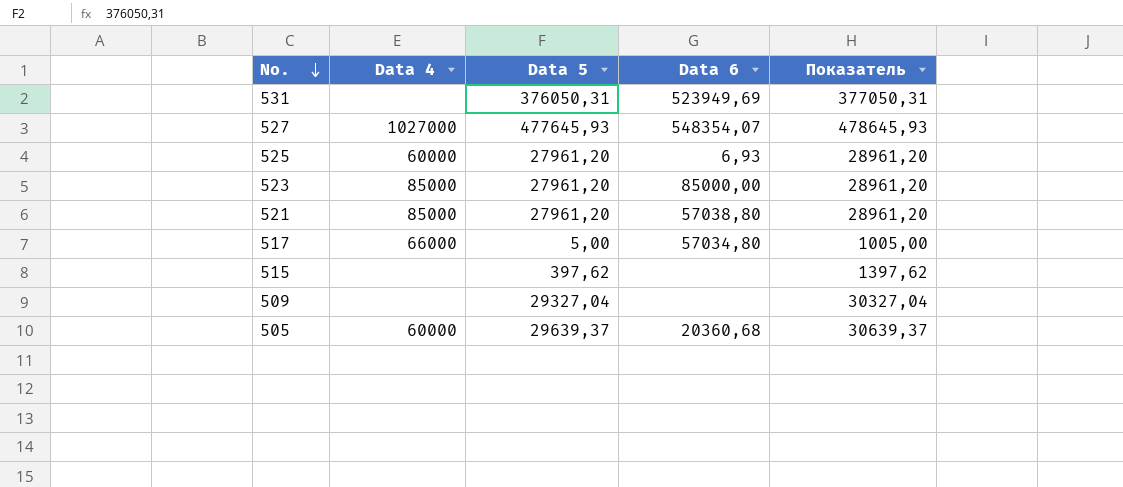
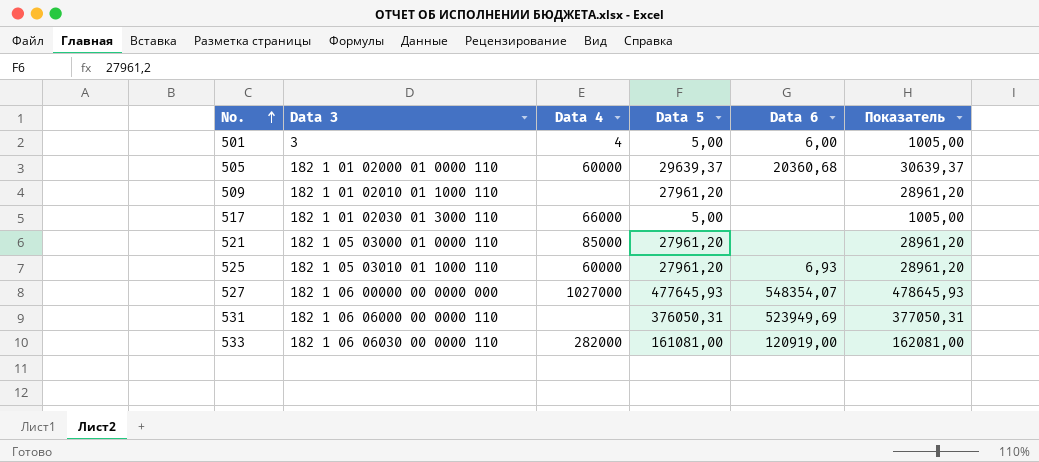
row order: No. descending -> No. ascending
column Data 3 | position: none -> 2
row 523: 85000 | 27961,20 | 85000,00 | 28961,20 -> none
row 515: none | 397,62 | none | 1397,62 -> none
row 501: none -> 3 | 4 | 5,00 | 6,00 | 1005,00
509 | Data 5: 29327,04 -> 27961,20
509 | Показатель: 30327,04 -> 28961,20
517 | Data 6: 57034,80 -> none
521 | Data 6: 57038,80 -> none
row 533: none -> 182 1 06 06030 00 0000 110 | 282000 | 161081,00 | 120919,00 | 162081,00

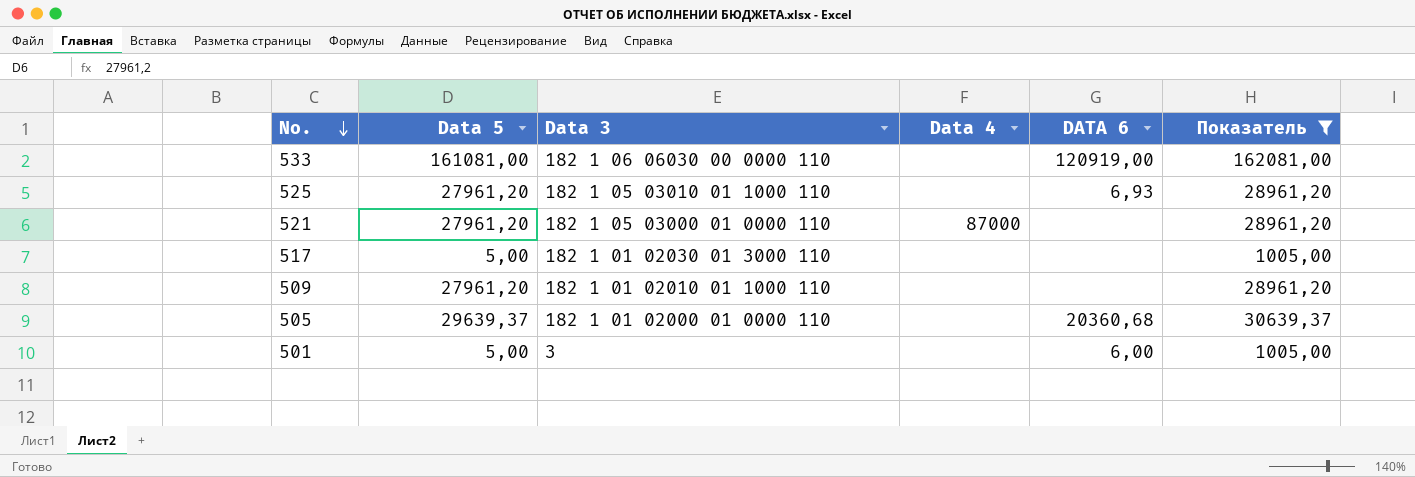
filter: none -> Показатель <= 162081,00
row order: No. ascending -> No. descending
column Data 5 | position: 4 -> 2
column name: Data 6 -> DATA 6
533 | Data 4: 282000 -> none
525 | Data 4: 60000 -> none
521 | Data 4: 85000 -> 87000
517 | Data 4: 66000 -> none
505 | Data 4: 60000 -> none
501 | Data 4: 4 -> none

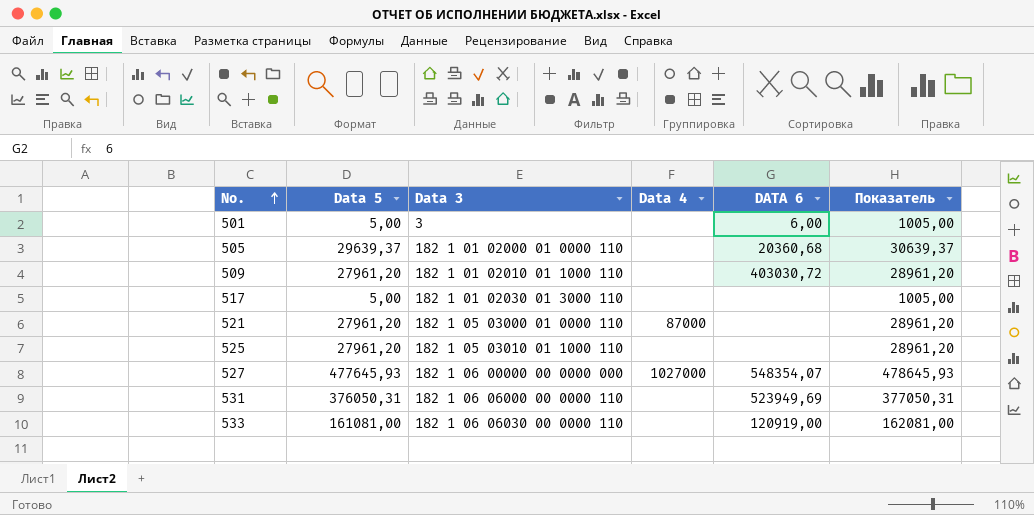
filter: Показатель <= 162081,00 -> none
row order: No. descending -> No. ascending
509 | DATA 6: none -> 403030,72
525 | DATA 6: 6,93 -> none

